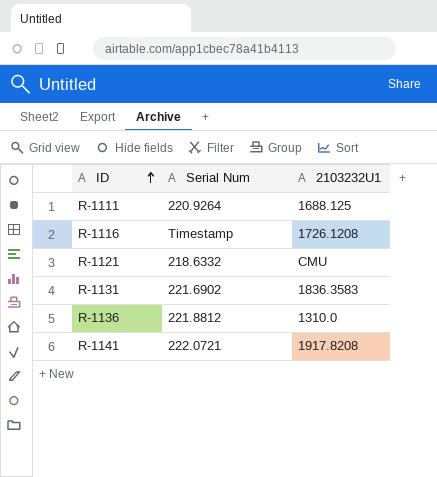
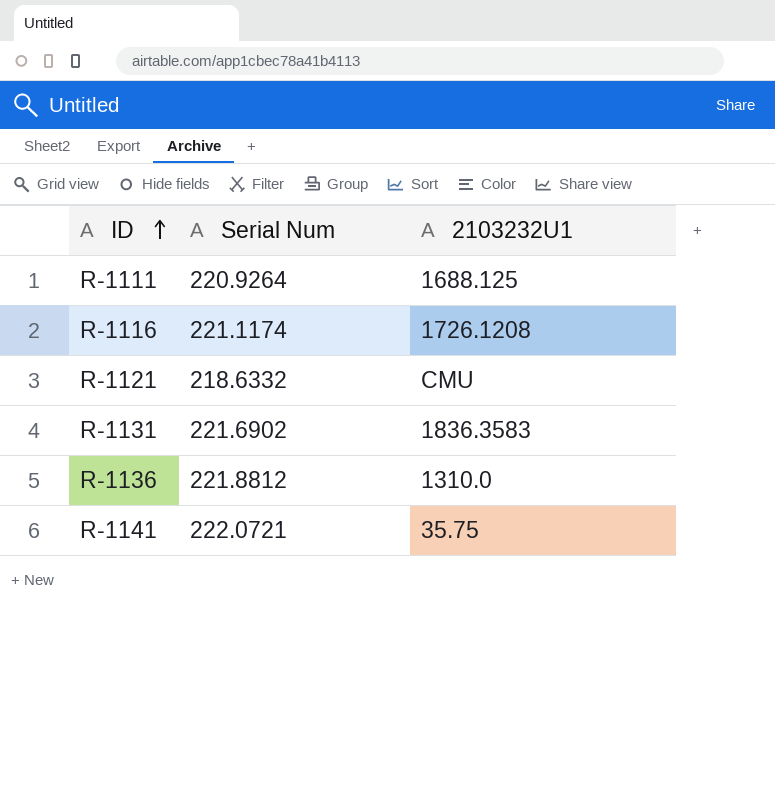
R-1116 | Serial Num: Timestamp -> 221.1174
R-1141 | 2103232U1: 1917.8208 -> 35.75

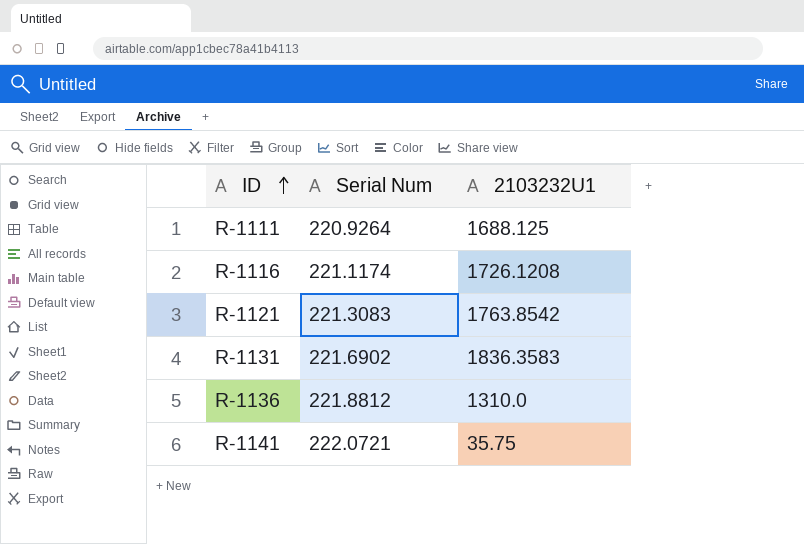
R-1121 | Serial Num: 218.6332 -> 221.3083
R-1121 | 2103232U1: CMU -> 1763.8542

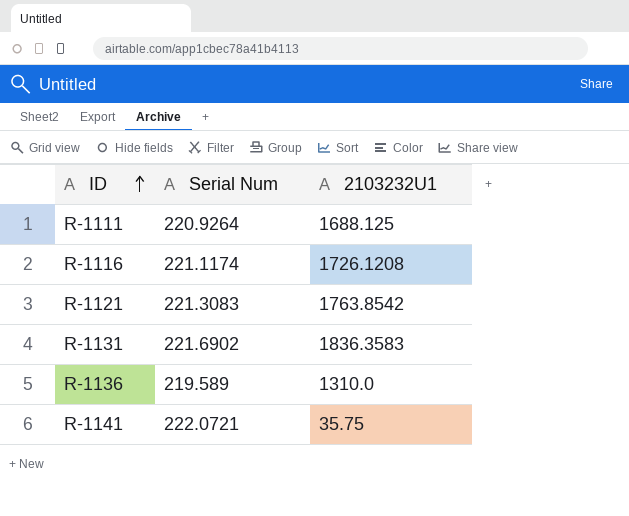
R-1136 | Serial Num: 221.8812 -> 219.589

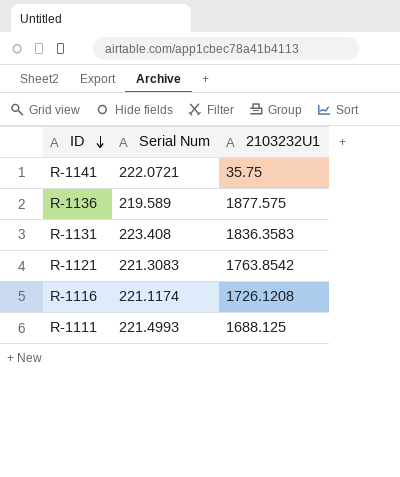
row order: ID ascending -> ID descending
R-1136 | 2103232U1: 1310.0 -> 1877.575
R-1131 | Serial Num: 221.6902 -> 223.408
R-1111 | Serial Num: 220.9264 -> 221.4993

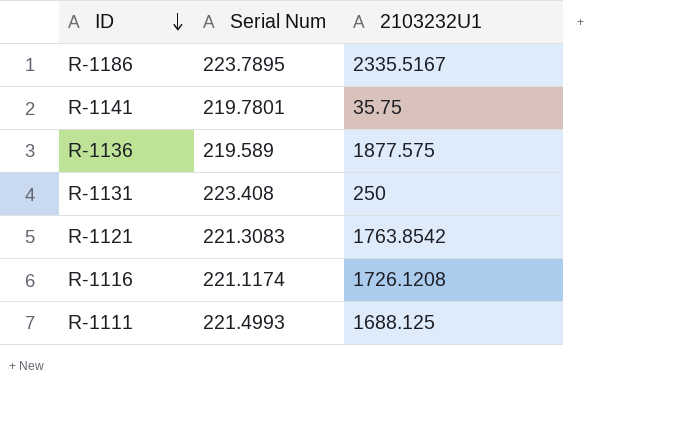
row R-1186: none -> 223.7895 | 2335.5167
R-1141 | Serial Num: 222.0721 -> 219.7801
R-1131 | 2103232U1: 1836.3583 -> 250

